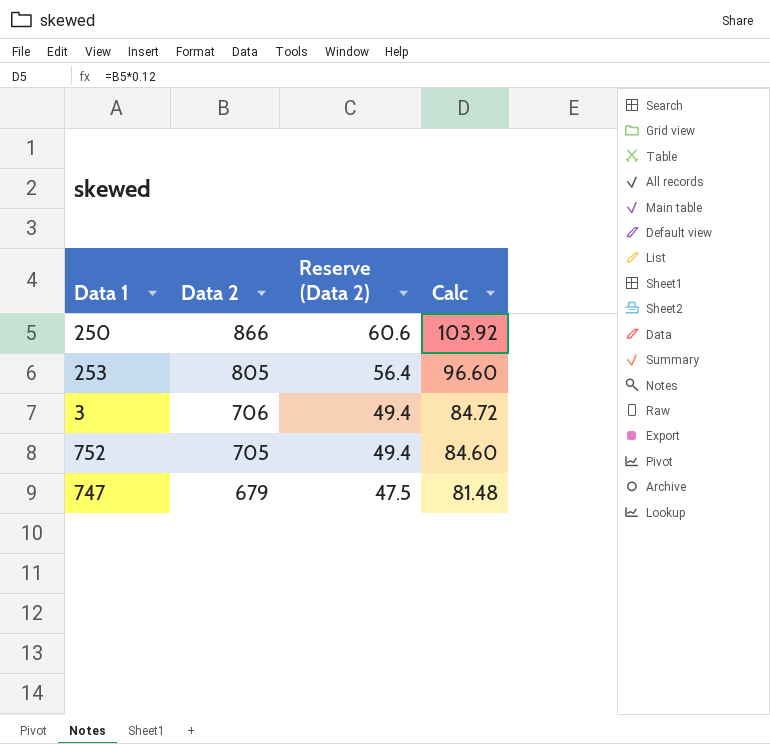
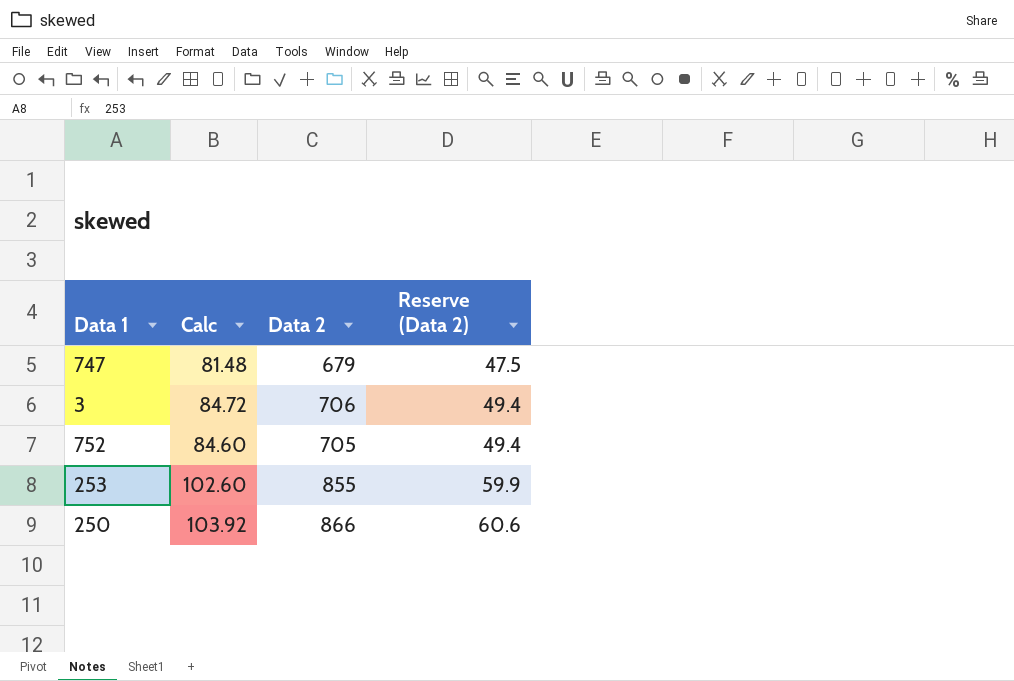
row order: Data 2 descending -> Reserve (Data 2) ascending
column Calc | position: 4 -> 2
253 | Calc: 96.60 -> 102.60
253 | Data 2: 805 -> 855
253 | Reserve (Data 2): 56.4 -> 59.9

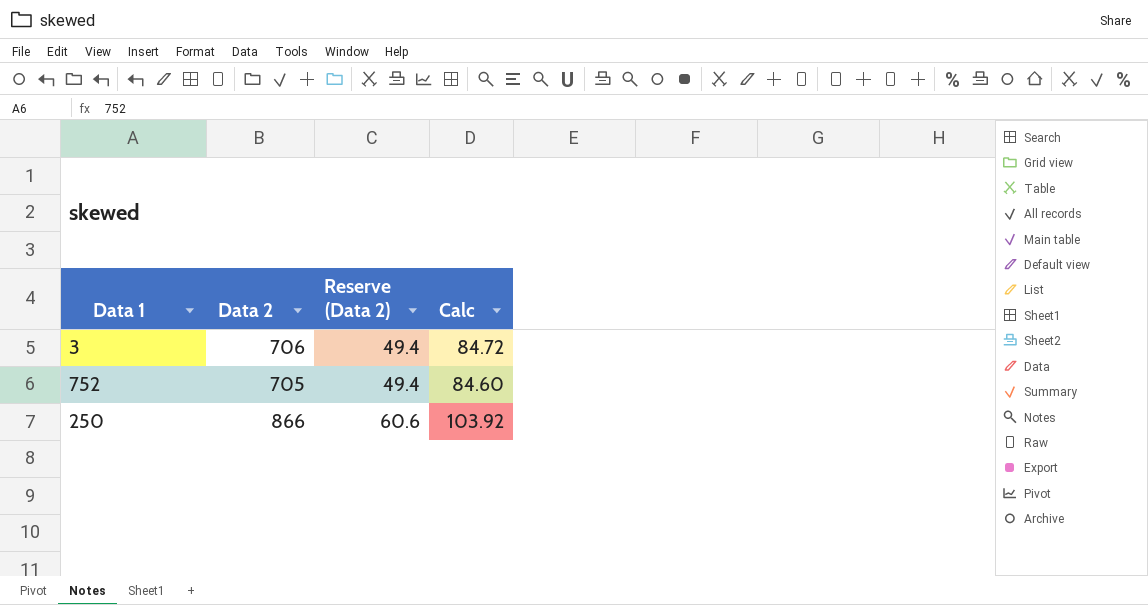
column Calc | position: 2 -> 4
row 747: 81.48 | 679 | 47.5 -> none
row 253: 102.60 | 855 | 59.9 -> none

